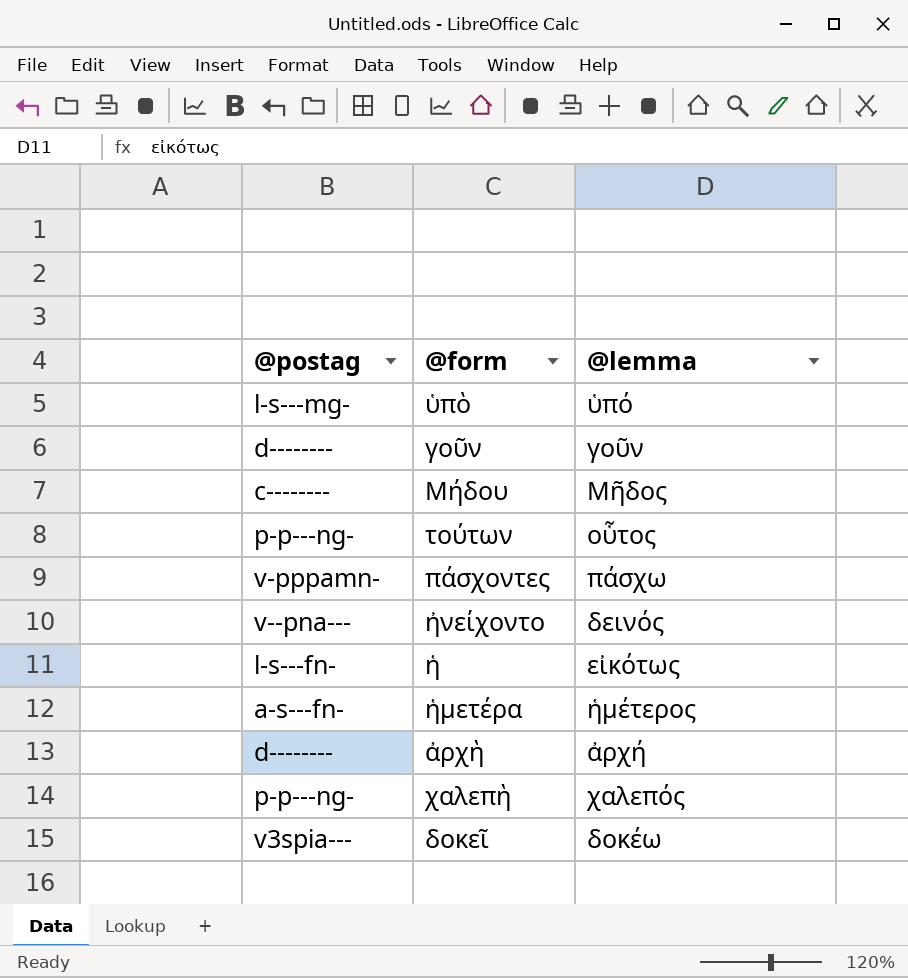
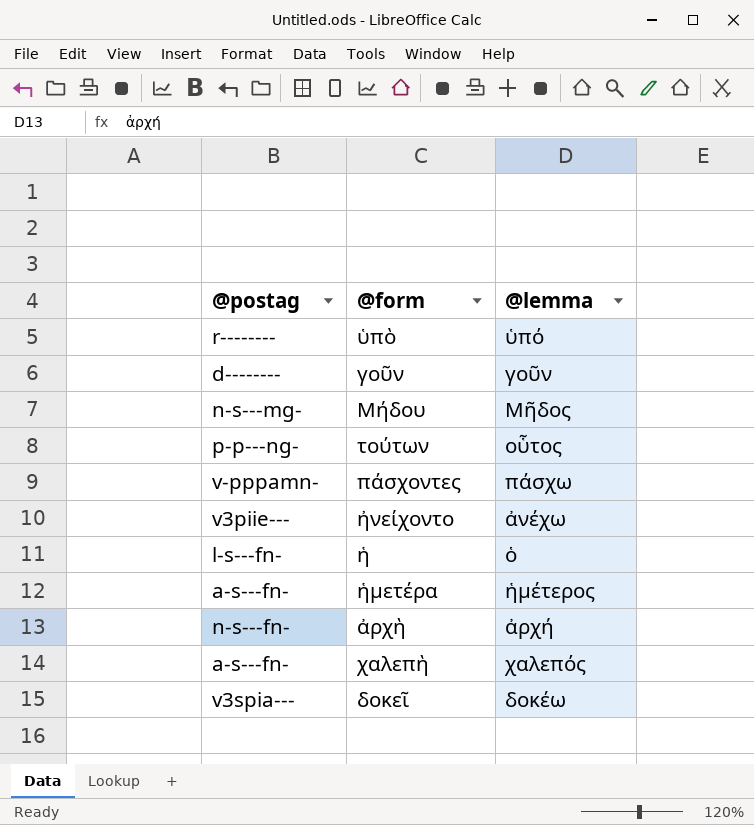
ὑπὸ | @postag: l-s---mg- -> r--------
Μήδου | @postag: c-------- -> n-s---mg-
ἠνείχοντο | @postag: v--pna--- -> v3piie---
ἠνείχοντο | @lemma: δεινός -> ἀνέχω
ἡ | @lemma: εἰκότως -> ὁ
ἀρχὴ | @postag: d-------- -> n-s---fn-
χαλεπὴ | @postag: p-p---ng- -> a-s---fn-

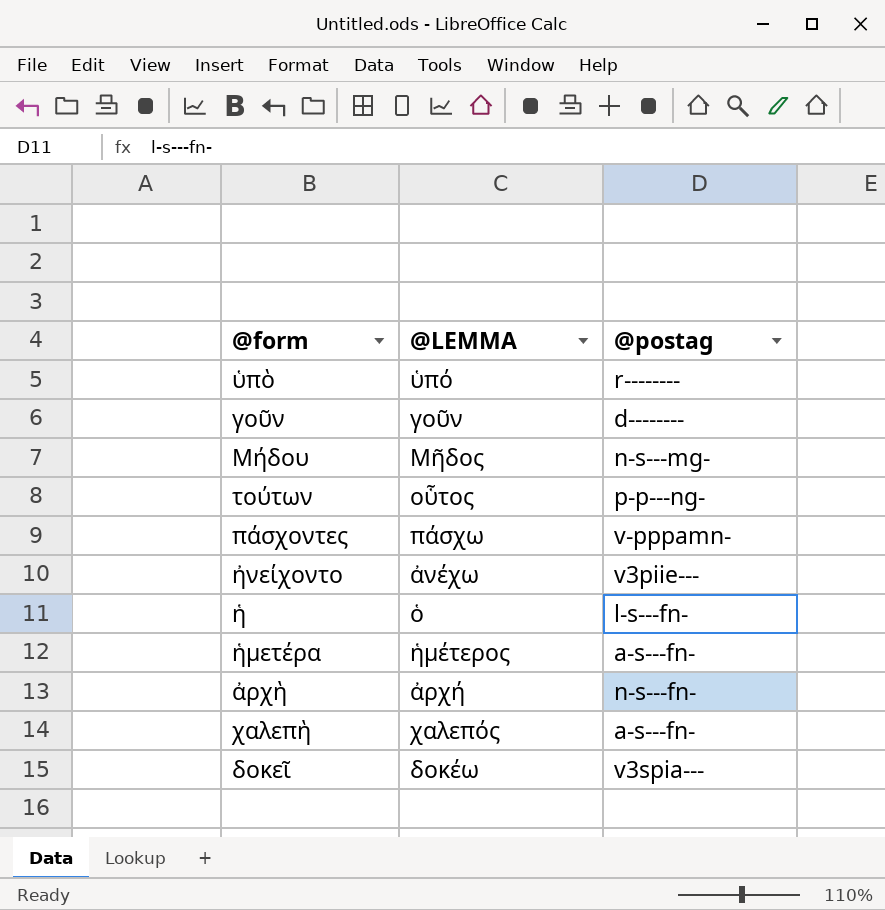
column name: @lemma -> @LEMMA
column @postag | position: 1 -> 3

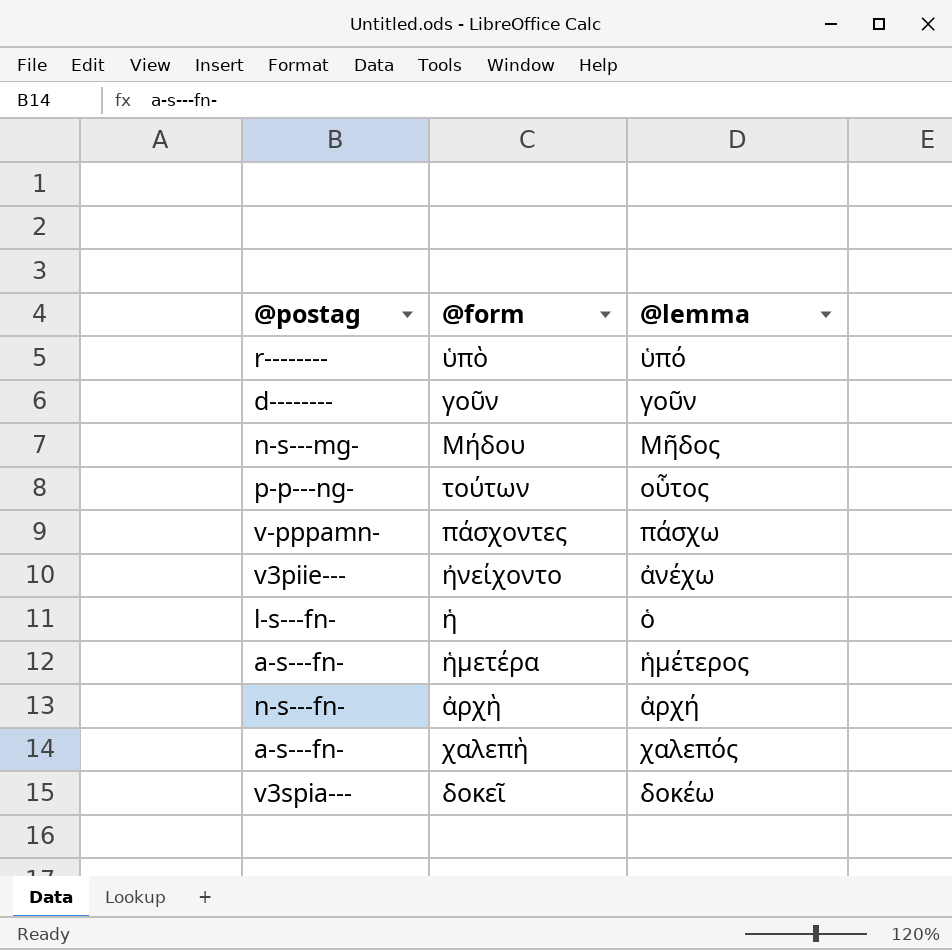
column @postag | position: 3 -> 1
column name: @LEMMA -> @lemma

